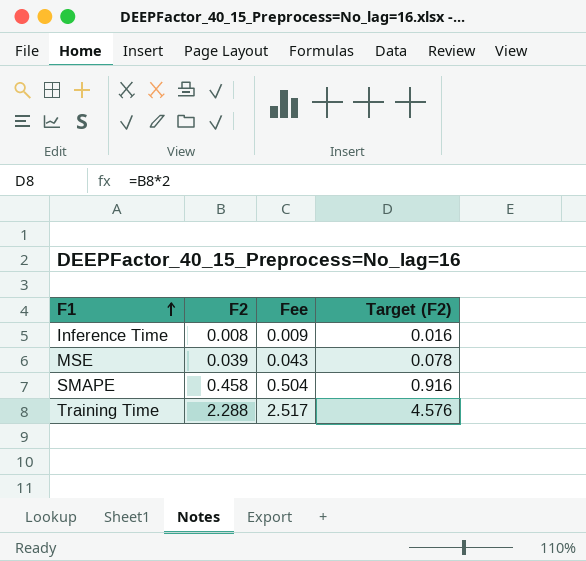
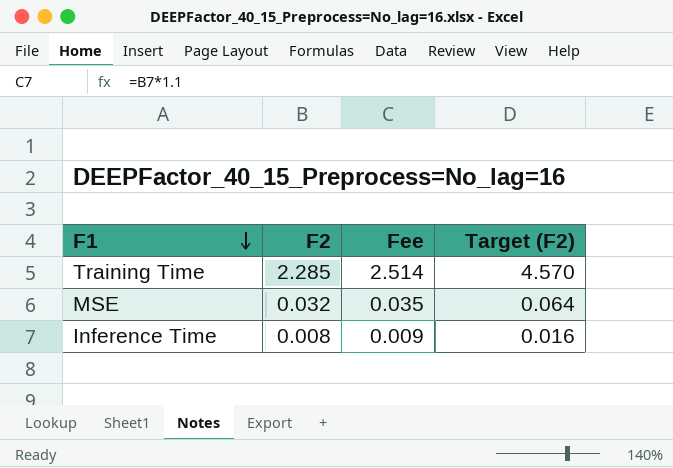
row order: F1 ascending -> F1 descending
row SMAPE: 0.458 | 0.504 | 0.916 -> none
Training Time | F2: 2.288 -> 2.285
Training Time | Fee: 2.517 -> 2.514
Training Time | Target (F2): 4.576 -> 4.570
MSE | F2: 0.039 -> 0.032
MSE | Fee: 0.043 -> 0.035
MSE | Target (F2): 0.078 -> 0.064

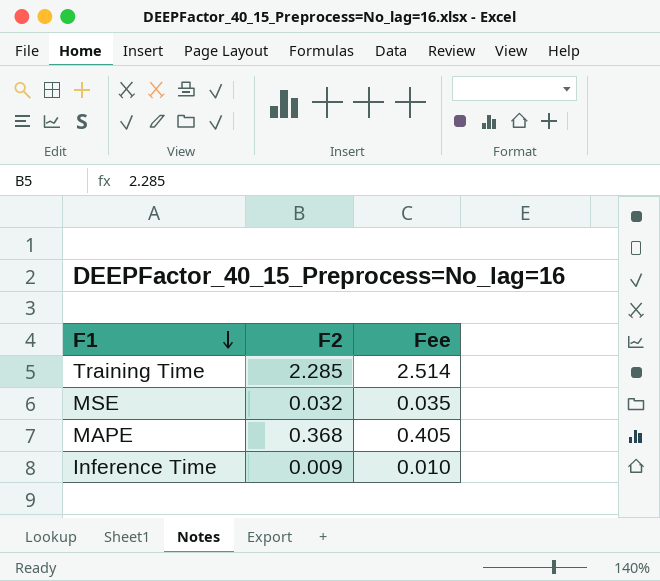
column Target (F2) | formula: [F2] * 2 -> none
row MAPE: none -> 0.368 | 0.405
Inference Time | F2: 0.008 -> 0.009
Inference Time | Fee: 0.009 -> 0.010

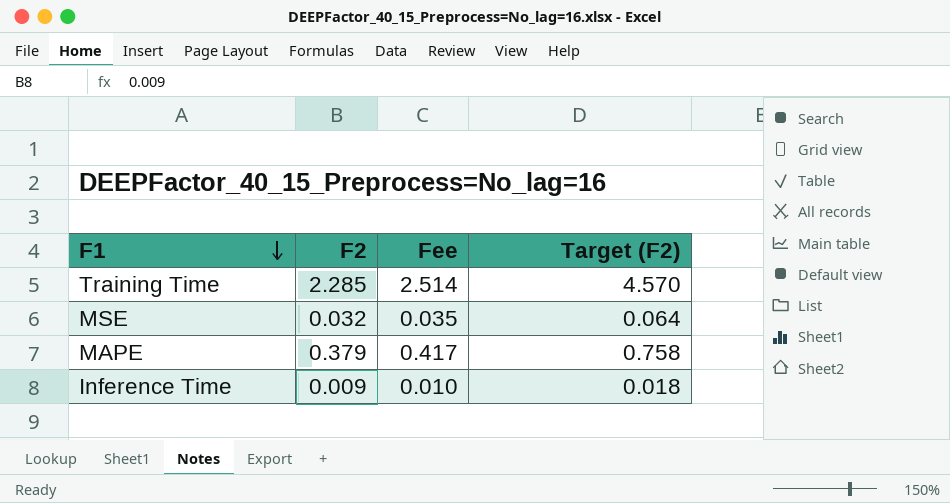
column Target (F2) | formula: none -> [F2] * 2
MAPE | F2: 0.368 -> 0.379
MAPE | Fee: 0.405 -> 0.417

